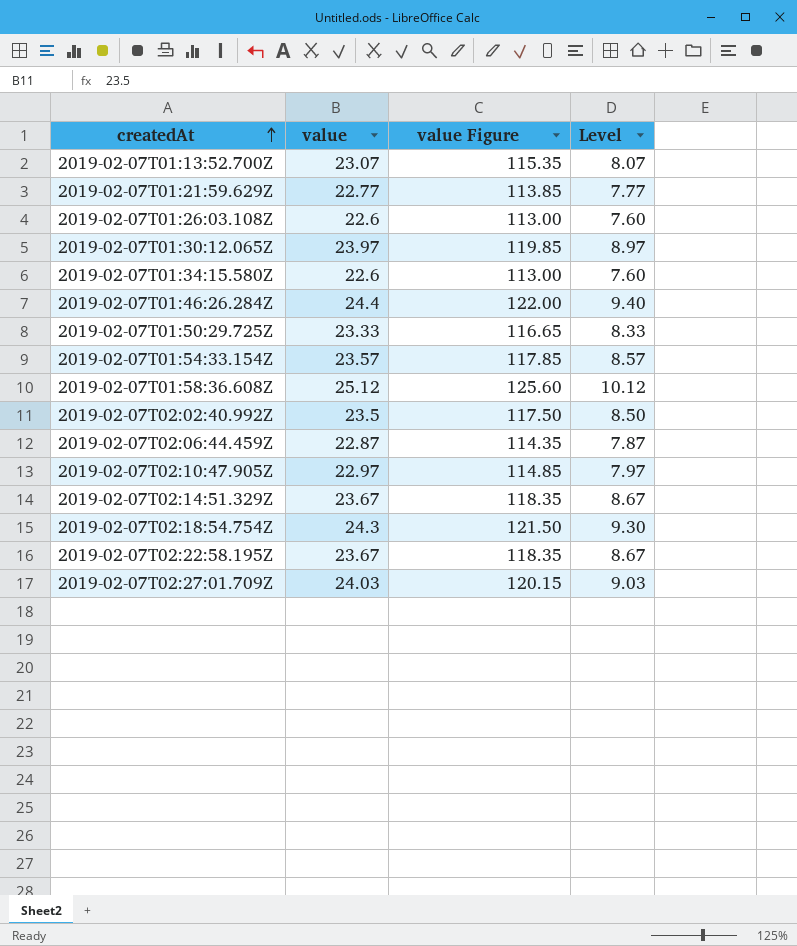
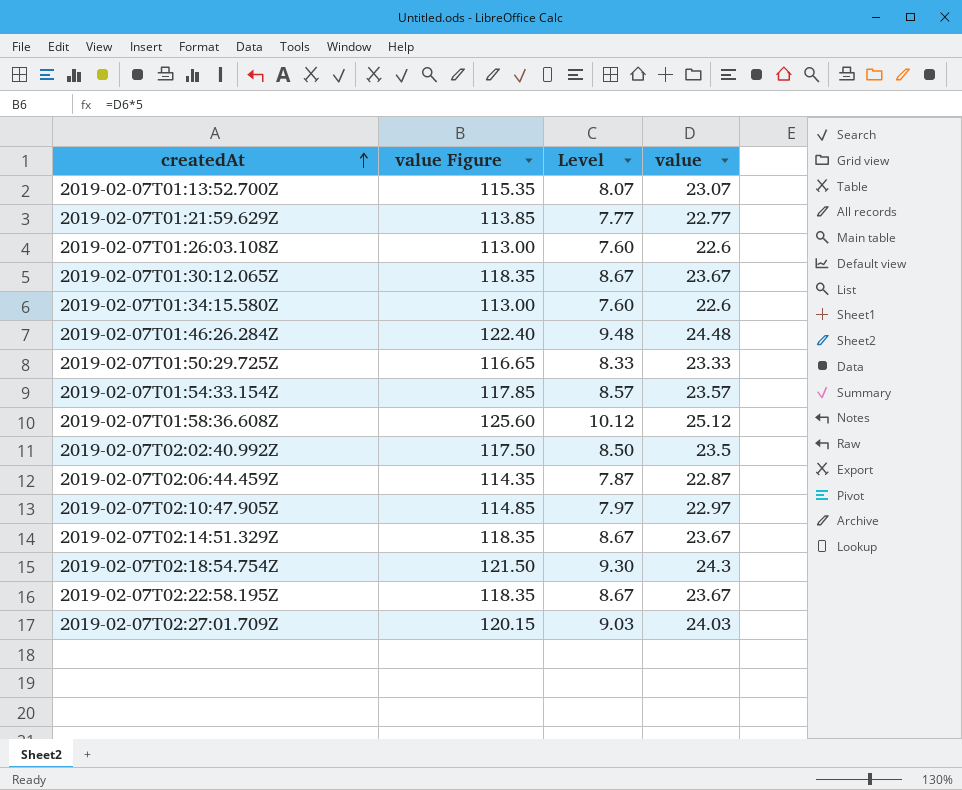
column value | position: 2 -> 4
2019-02-07T01:30:12.065Z | value Figure: 119.85 -> 118.35
2019-02-07T01:30:12.065Z | Level: 8.97 -> 8.67
2019-02-07T01:30:12.065Z | value: 23.97 -> 23.67
2019-02-07T01:46:26.284Z | value Figure: 122.00 -> 122.40
2019-02-07T01:46:26.284Z | Level: 9.40 -> 9.48
2019-02-07T01:46:26.284Z | value: 24.4 -> 24.48

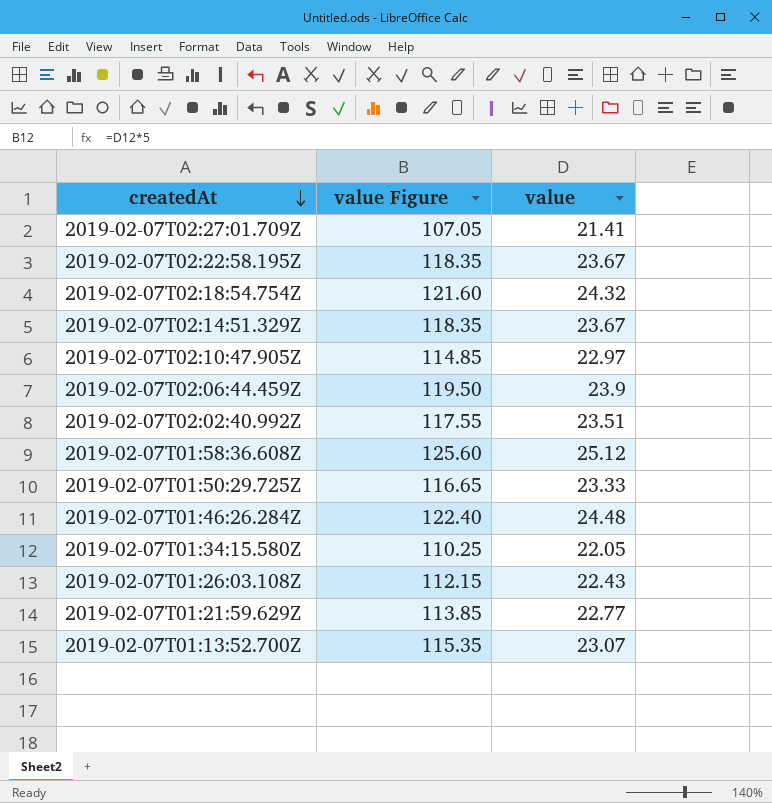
row order: createdAt ascending -> createdAt descending
column Level | formula: [value] - 15 -> none
row 2019-02-07T01:30:12.065Z: 118.35 | 8.67 | 23.67 -> none
row 2019-02-07T01:54:33.154Z: 117.85 | 8.57 | 23.57 -> none
2019-02-07T02:27:01.709Z | value Figure: 120.15 -> 107.05
2019-02-07T02:27:01.709Z | value: 24.03 -> 21.41
2019-02-07T02:18:54.754Z | value Figure: 121.50 -> 121.60
2019-02-07T02:18:54.754Z | value: 24.3 -> 24.32
2019-02-07T02:06:44.459Z | value Figure: 114.35 -> 119.50
2019-02-07T02:06:44.459Z | value: 22.87 -> 23.9
2019-02-07T02:02:40.992Z | value Figure: 117.50 -> 117.55
2019-02-07T02:02:40.992Z | value: 23.5 -> 23.51
2019-02-07T01:34:15.580Z | value Figure: 113.00 -> 110.25
2019-02-07T01:34:15.580Z | value: 22.6 -> 22.05
2019-02-07T01:26:03.108Z | value Figure: 113.00 -> 112.15
2019-02-07T01:26:03.108Z | value: 22.6 -> 22.43

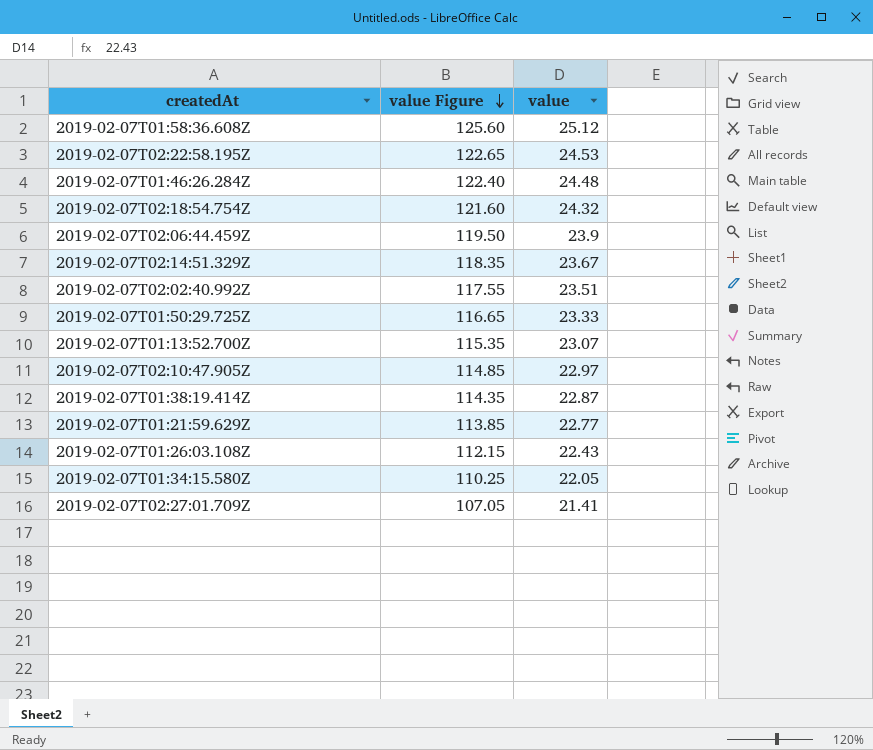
row order: createdAt descending -> value Figure descending
2019-02-07T02:22:58.195Z | value Figure: 118.35 -> 122.65
2019-02-07T02:22:58.195Z | value: 23.67 -> 24.53
row 2019-02-07T01:38:19.414Z: none -> 114.35 | 22.87

